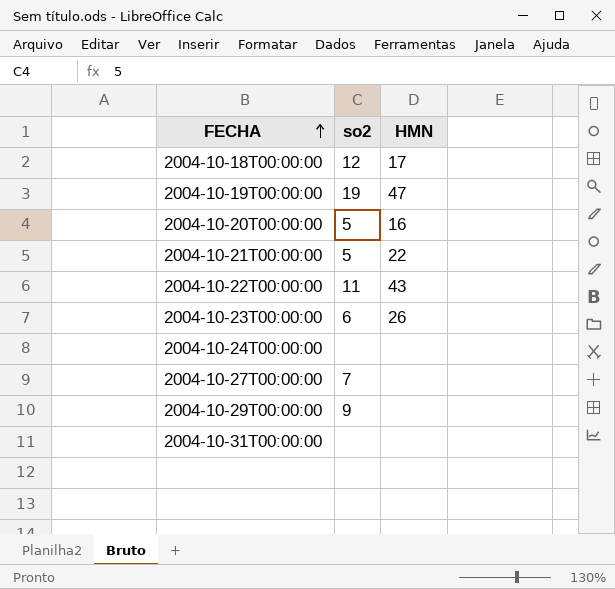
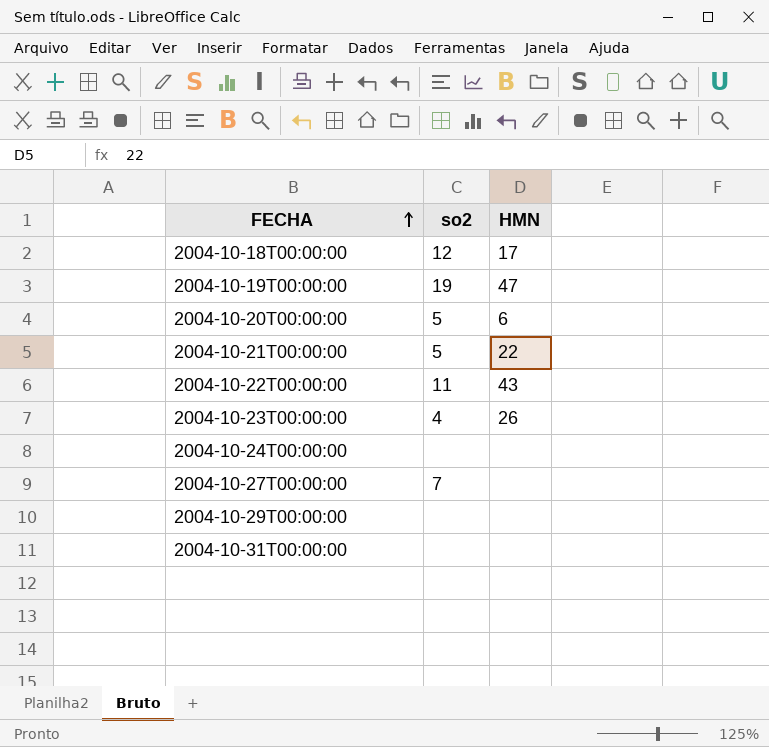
2004-10-20T00:00:00 | HMN: 16 -> 6
2004-10-23T00:00:00 | so2: 6 -> 4
2004-10-29T00:00:00 | so2: 9 -> none

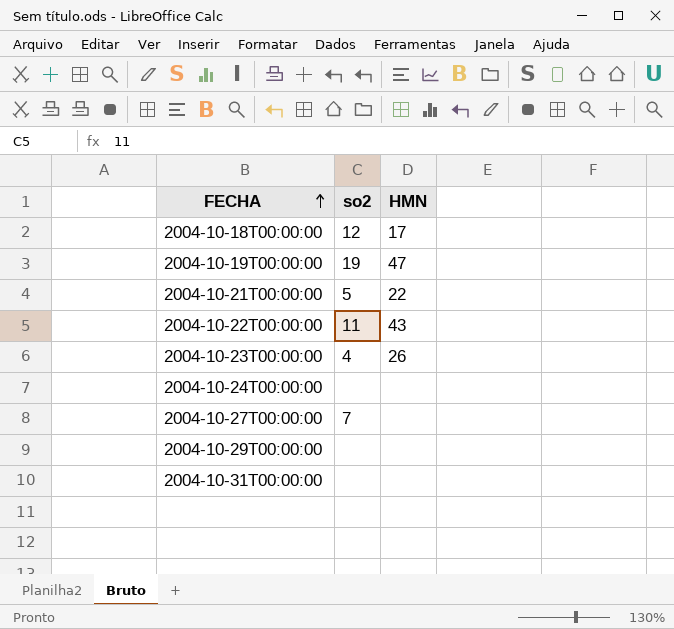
row 2004-10-20T00:00:00: 5 | 6 -> none

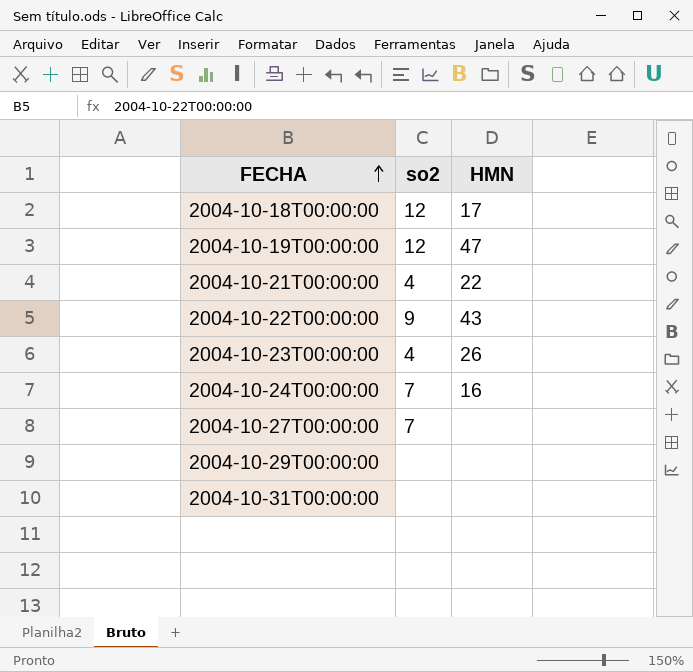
2004-10-19T00:00:00 | so2: 19 -> 12
2004-10-21T00:00:00 | so2: 5 -> 4
2004-10-22T00:00:00 | so2: 11 -> 9
2004-10-24T00:00:00 | so2: none -> 7
2004-10-24T00:00:00 | HMN: none -> 16

